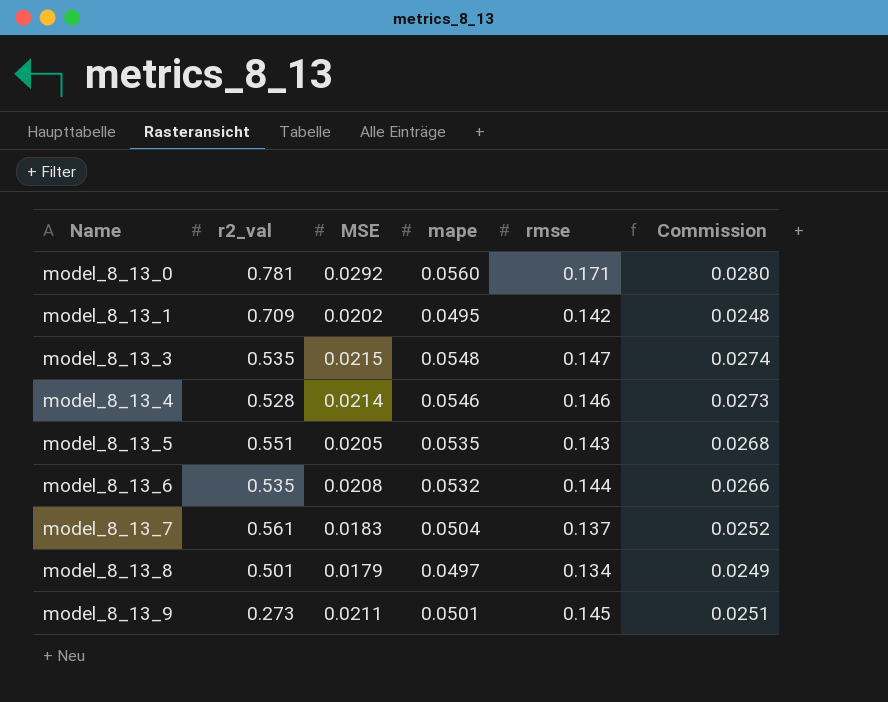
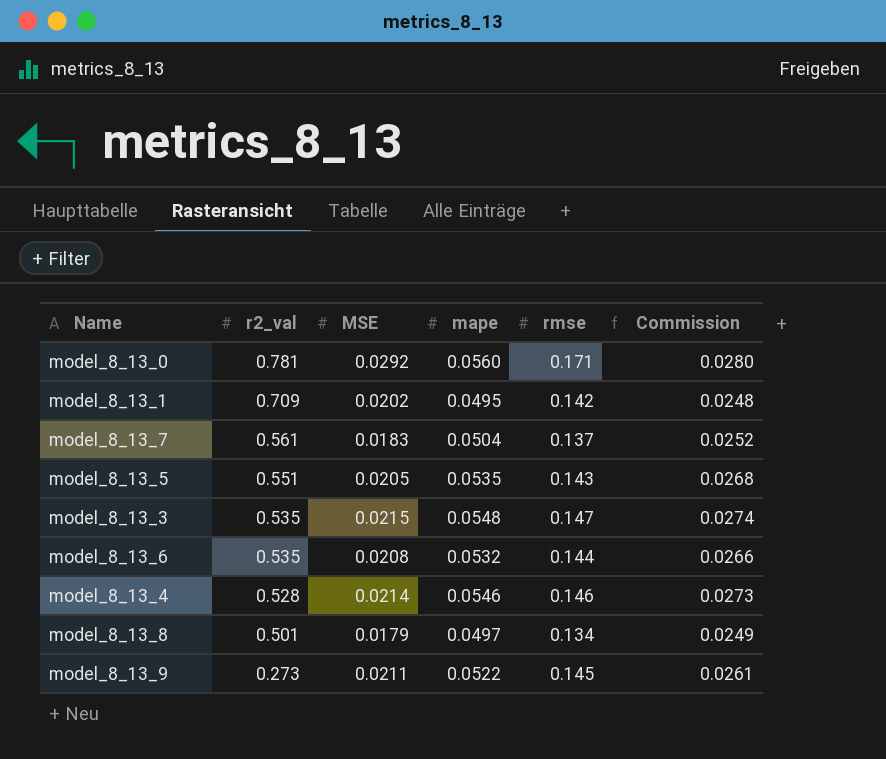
row order: Name ascending -> r2_val descending
model_8_13_9 | mape: 0.0501 -> 0.0522
model_8_13_9 | Commission: 0.0251 -> 0.0261

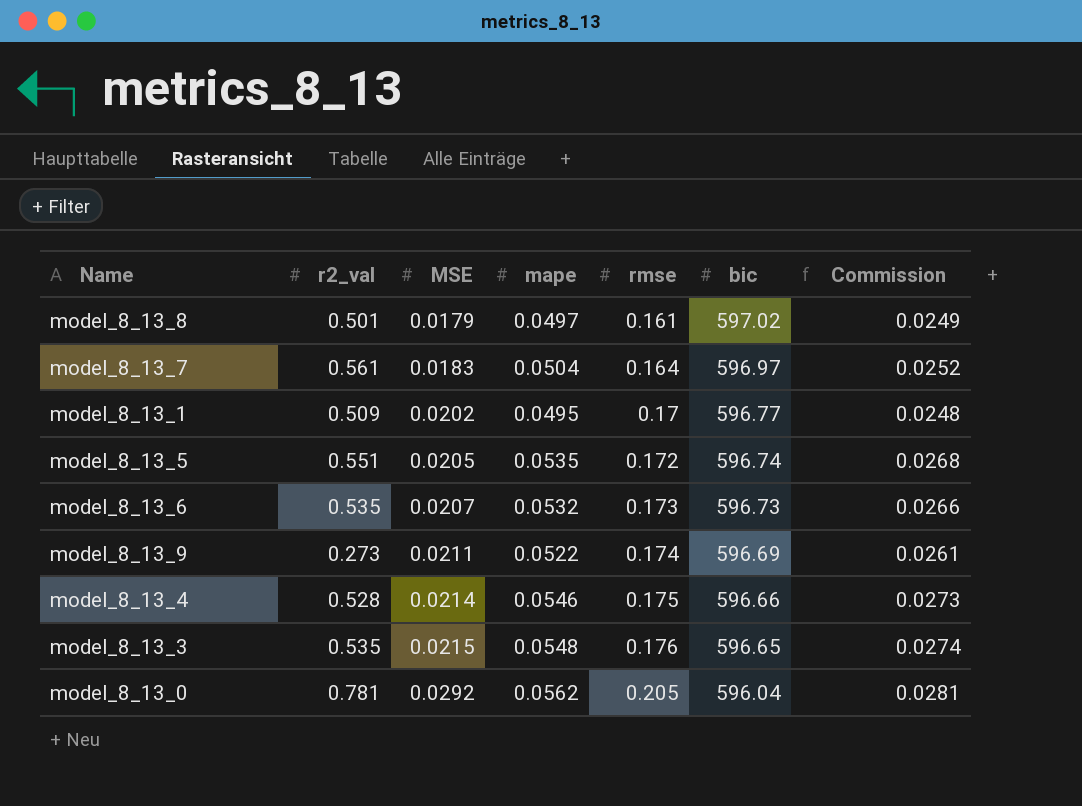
row order: r2_val descending -> MSE ascending
column bic | position: none -> 6
model_8_13_8 | rmse: 0.134 -> 0.161
model_8_13_7 | rmse: 0.137 -> 0.164
model_8_13_1 | r2_val: 0.709 -> 0.509
model_8_13_1 | rmse: 0.142 -> 0.17
model_8_13_5 | rmse: 0.143 -> 0.172
model_8_13_6 | MSE: 0.0208 -> 0.0207
model_8_13_6 | rmse: 0.144 -> 0.173
model_8_13_9 | rmse: 0.145 -> 0.174
model_8_13_4 | rmse: 0.146 -> 0.175
model_8_13_3 | rmse: 0.147 -> 0.176
model_8_13_0 | mape: 0.0560 -> 0.0562
model_8_13_0 | rmse: 0.171 -> 0.205
model_8_13_0 | Commission: 0.0280 -> 0.0281

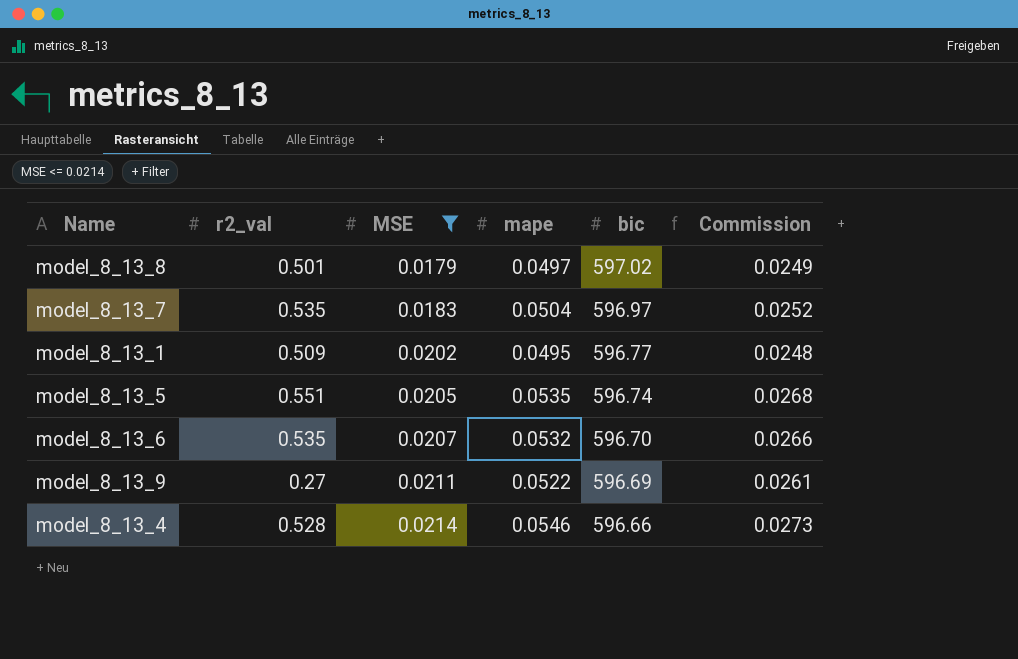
filter: none -> MSE <= 0.0214
column rmse | position: 5 -> none
model_8_13_7 | r2_val: 0.561 -> 0.535
model_8_13_6 | bic: 596.73 -> 596.70
model_8_13_9 | r2_val: 0.273 -> 0.27

